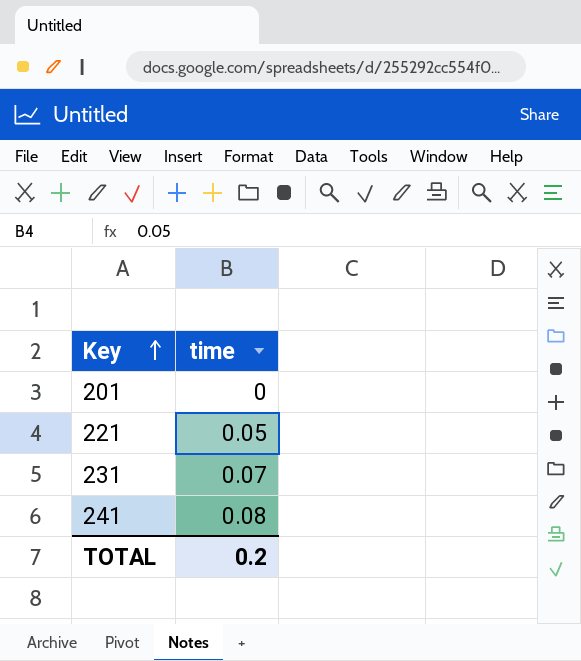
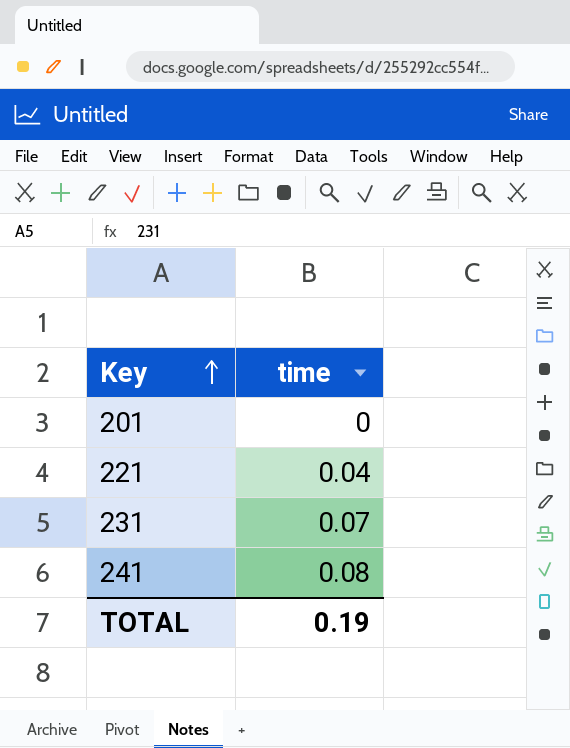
221 | time: 0.05 -> 0.04
TOTAL | time: 0.2 -> 0.19

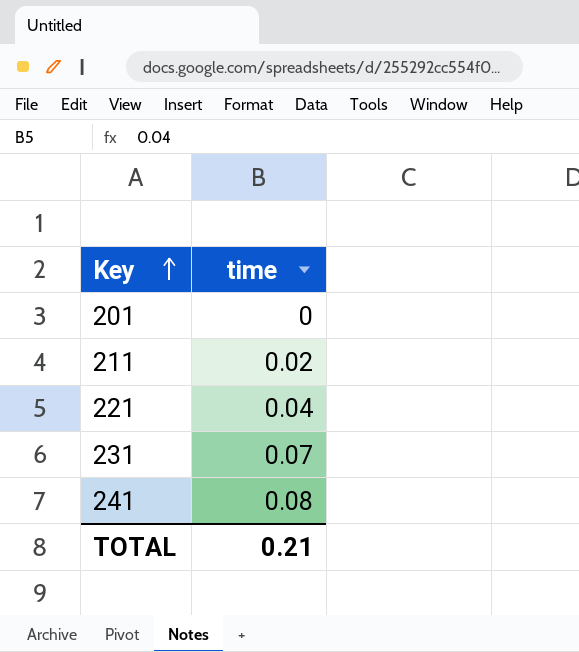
row 211: none -> 0.02
TOTAL | time: 0.19 -> 0.21

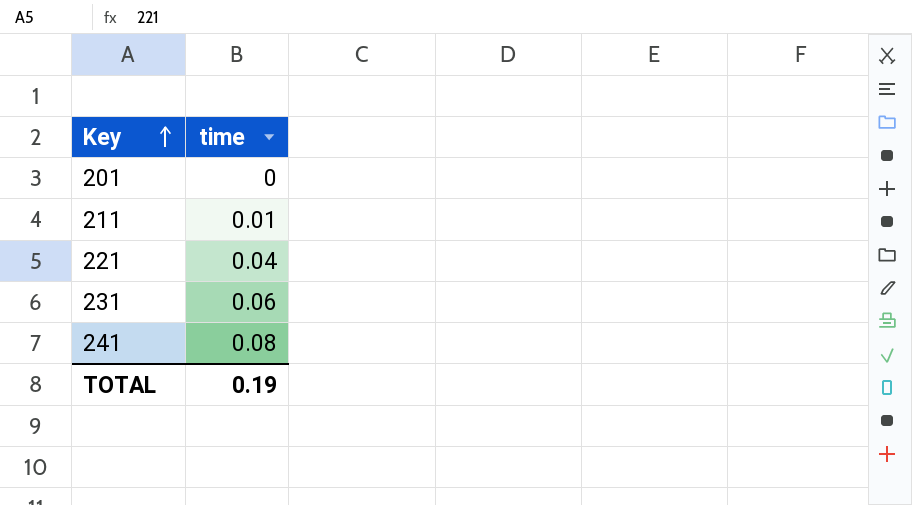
211 | time: 0.02 -> 0.01
231 | time: 0.07 -> 0.06
TOTAL | time: 0.21 -> 0.19

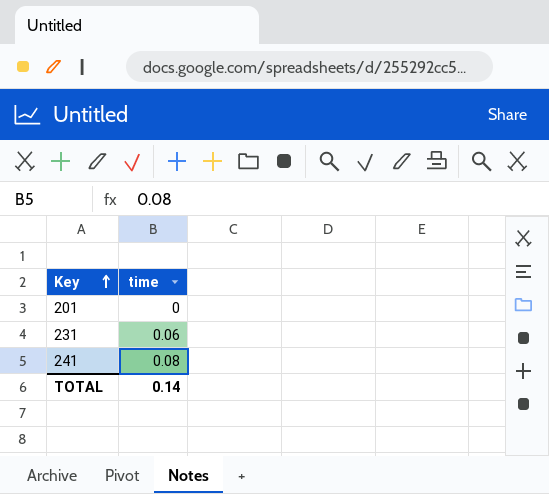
row 211: 0.01 -> none
row 221: 0.04 -> none
TOTAL | time: 0.19 -> 0.14

